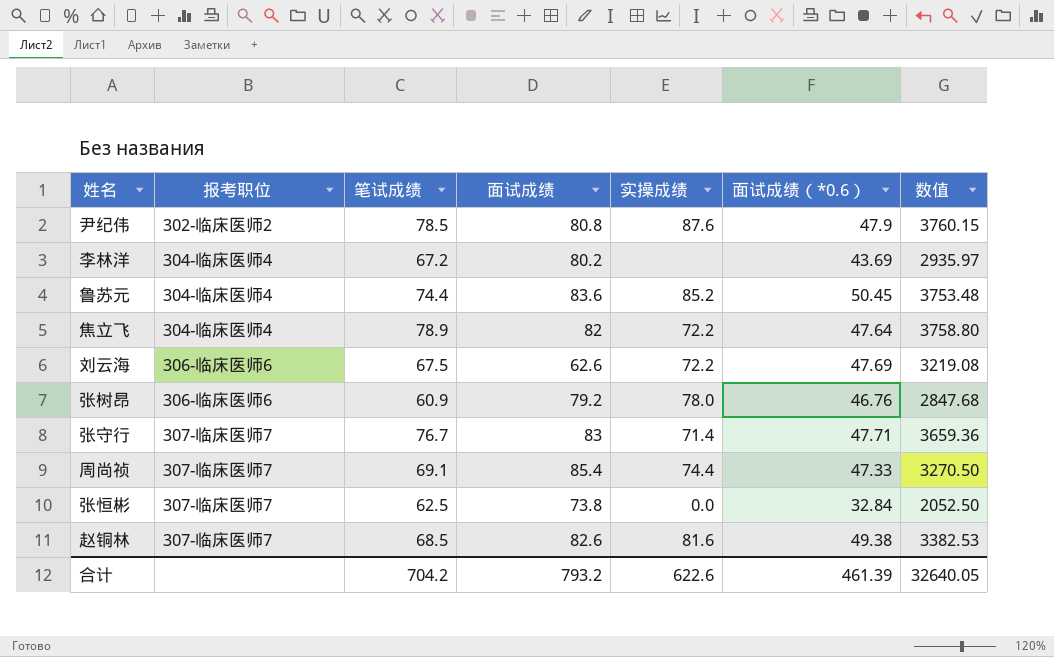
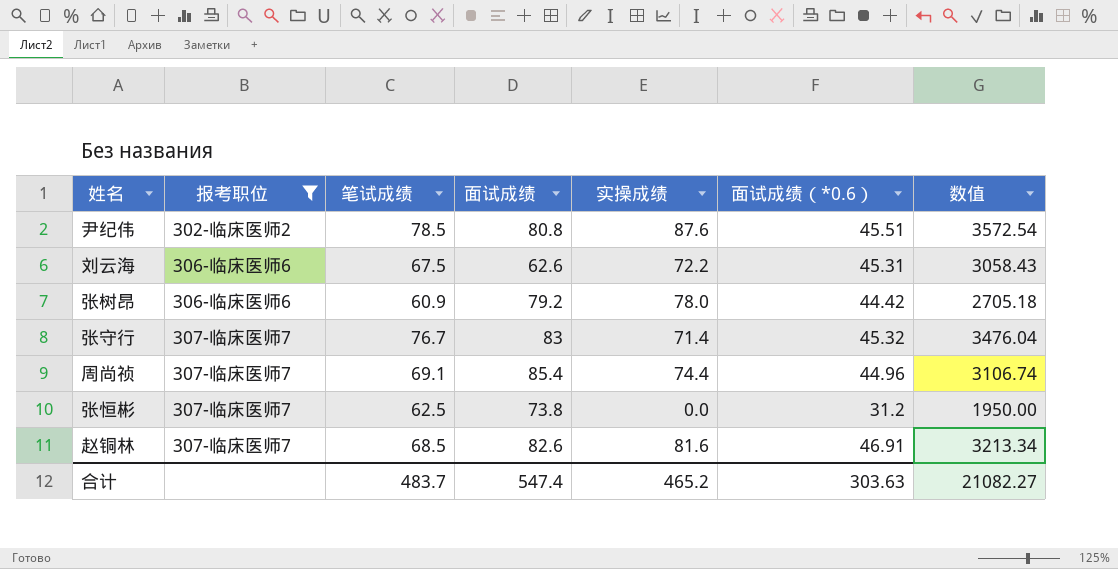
filter: none -> 报考职位 != 304-临床医师4
尹纪伟 | 面试成绩（*0.6）: 47.9 -> 45.51
尹纪伟 | 数值: 3760.15 -> 3572.54
刘云海 | 面试成绩（*0.6）: 47.69 -> 45.31
刘云海 | 数值: 3219.08 -> 3058.43
张树昂 | 面试成绩（*0.6）: 46.76 -> 44.42
张树昂 | 数值: 2847.68 -> 2705.18
张守行 | 面试成绩（*0.6）: 47.71 -> 45.32
张守行 | 数值: 3659.36 -> 3476.04
周尚祯 | 面试成绩（*0.6）: 47.33 -> 44.96
周尚祯 | 数值: 3270.50 -> 3106.74
张恒彬 | 面试成绩（*0.6）: 32.84 -> 31.2
张恒彬 | 数值: 2052.50 -> 1950.00
赵铜林 | 面试成绩（*0.6）: 49.38 -> 46.91
赵铜林 | 数值: 3382.53 -> 3213.34
合计 | 笔试成绩: 704.2 -> 483.7
合计 | 面试成绩: 793.2 -> 547.4
合计 | 实操成绩: 622.6 -> 465.2
合计 | 面试成绩（*0.6）: 461.39 -> 303.63
合计 | 数值: 32640.05 -> 21082.27

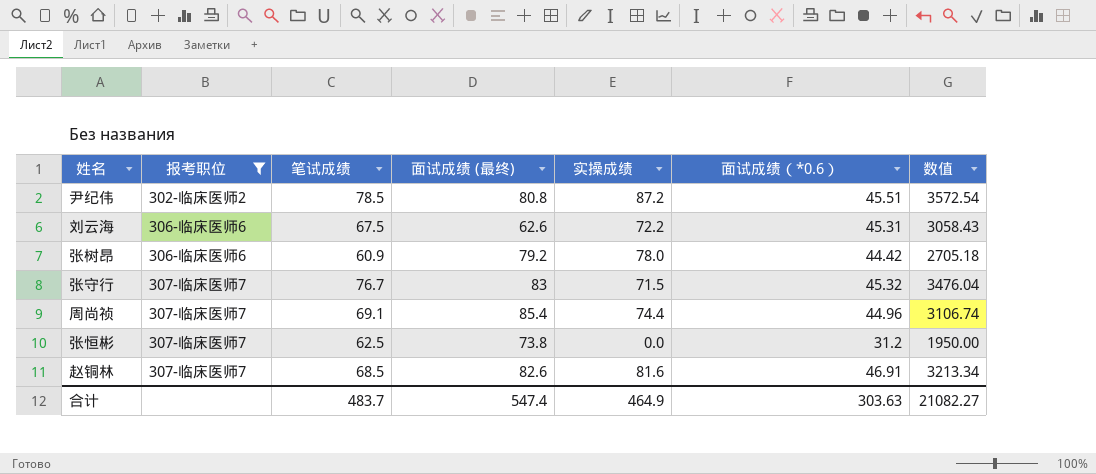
column name: 面试成绩 -> 面试成绩 (最终)
尹纪伟 | 实操成绩: 87.6 -> 87.2
张守行 | 实操成绩: 71.4 -> 71.5
合计 | 实操成绩: 465.2 -> 464.9

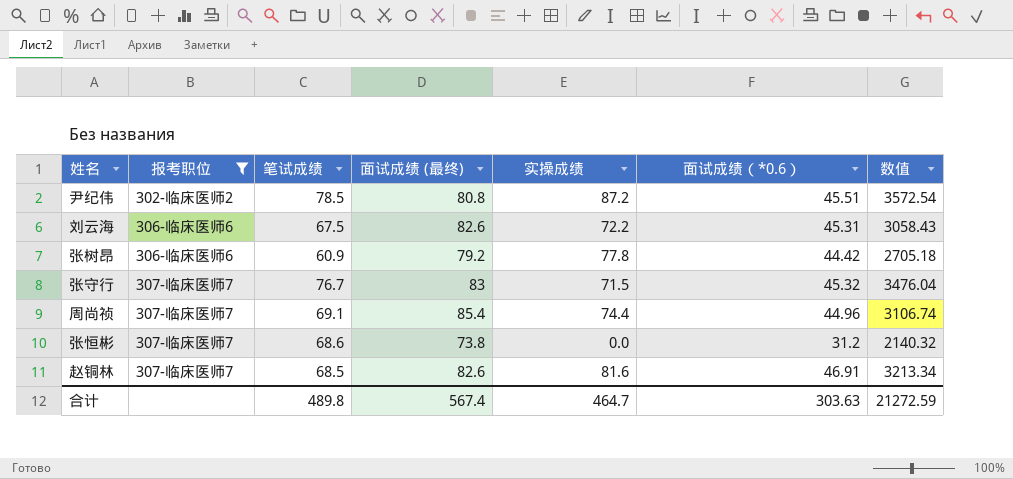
刘云海 | 面试成绩 (最终): 62.6 -> 82.6
张树昂 | 实操成绩: 78.0 -> 77.8
张恒彬 | 笔试成绩: 62.5 -> 68.6
张恒彬 | 数值: 1950.00 -> 2140.32
合计 | 笔试成绩: 483.7 -> 489.8
合计 | 面试成绩 (最终): 547.4 -> 567.4
合计 | 实操成绩: 464.9 -> 464.7
合计 | 数值: 21082.27 -> 21272.59

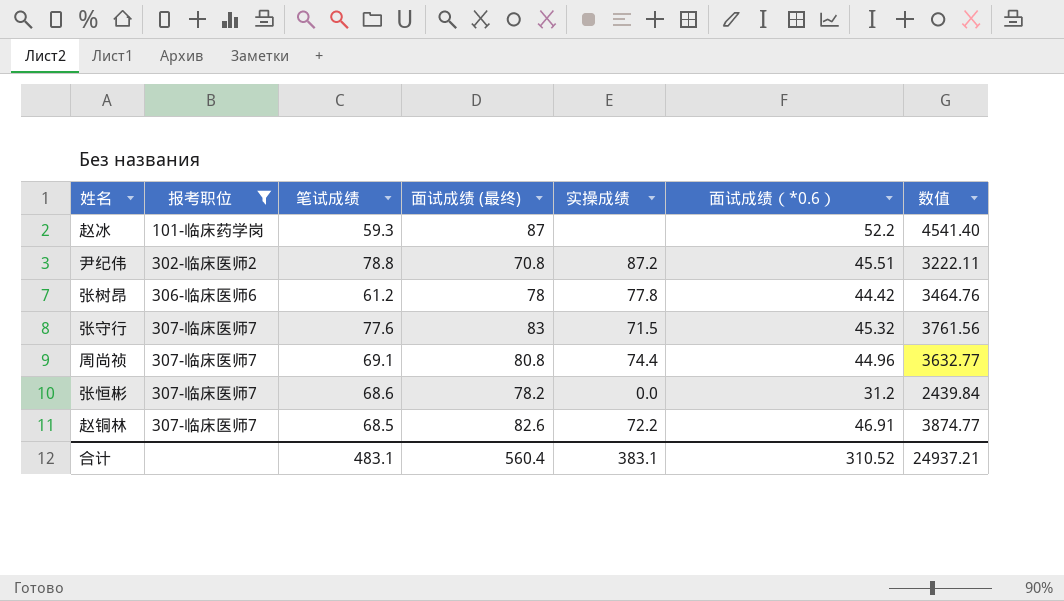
column 数值 | formula: [笔试成绩] * [面试成绩（*0.6）] -> [面试成绩 (最终)] * [面试成绩（*0.6）]
row 刘云海: 306-临床医师6 | 67.5 | 82.6 | 72.2 | 45.31 | 3058.43 -> none
row 赵冰: none -> 101-临床药学岗 | 59.3 | 87 | none | 52.2 | 4541.40
尹纪伟 | 笔试成绩: 78.5 -> 78.8
尹纪伟 | 面试成绩 (最终): 80.8 -> 70.8
张树昂 | 笔试成绩: 60.9 -> 61.2
张树昂 | 面试成绩 (最终): 79.2 -> 78
张守行 | 笔试成绩: 76.7 -> 77.6
周尚祯 | 面试成绩 (最终): 85.4 -> 80.8
张恒彬 | 面试成绩 (最终): 73.8 -> 78.2
赵铜林 | 实操成绩: 81.6 -> 72.2
合计 | 笔试成绩: 489.8 -> 483.1
合计 | 面试成绩 (最终): 567.4 -> 560.4
合计 | 实操成绩: 464.7 -> 383.1
合计 | 面试成绩（*0.6）: 303.63 -> 310.52
合计 | 数值: 21272.59 -> 24937.21

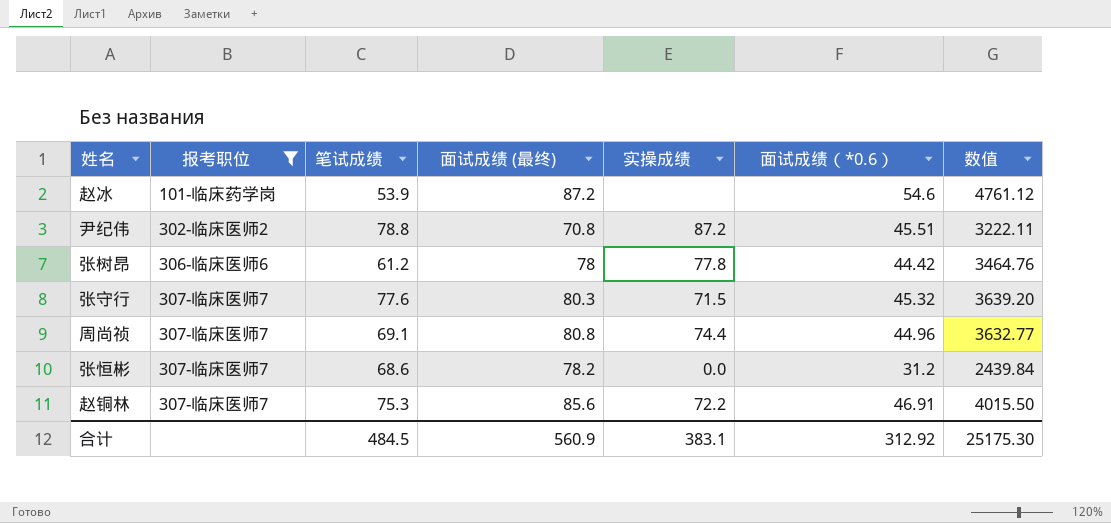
赵冰 | 笔试成绩: 59.3 -> 53.9
赵冰 | 面试成绩 (最终): 87 -> 87.2
赵冰 | 面试成绩（*0.6）: 52.2 -> 54.6
赵冰 | 数值: 4541.40 -> 4761.12
张守行 | 面试成绩 (最终): 83 -> 80.3
张守行 | 数值: 3761.56 -> 3639.20
赵铜林 | 笔试成绩: 68.5 -> 75.3
赵铜林 | 面试成绩 (最终): 82.6 -> 85.6
赵铜林 | 数值: 3874.77 -> 4015.50
合计 | 笔试成绩: 483.1 -> 484.5
合计 | 面试成绩 (最终): 560.4 -> 560.9
合计 | 面试成绩（*0.6）: 310.52 -> 312.92
合计 | 数值: 24937.21 -> 25175.30

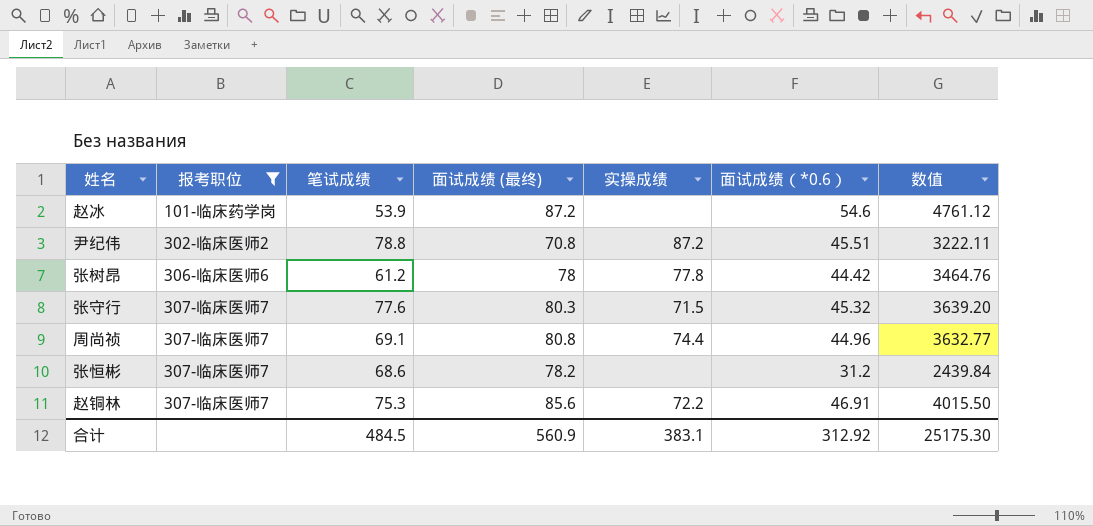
张恒彬 | 实操成绩: 0.0 -> none

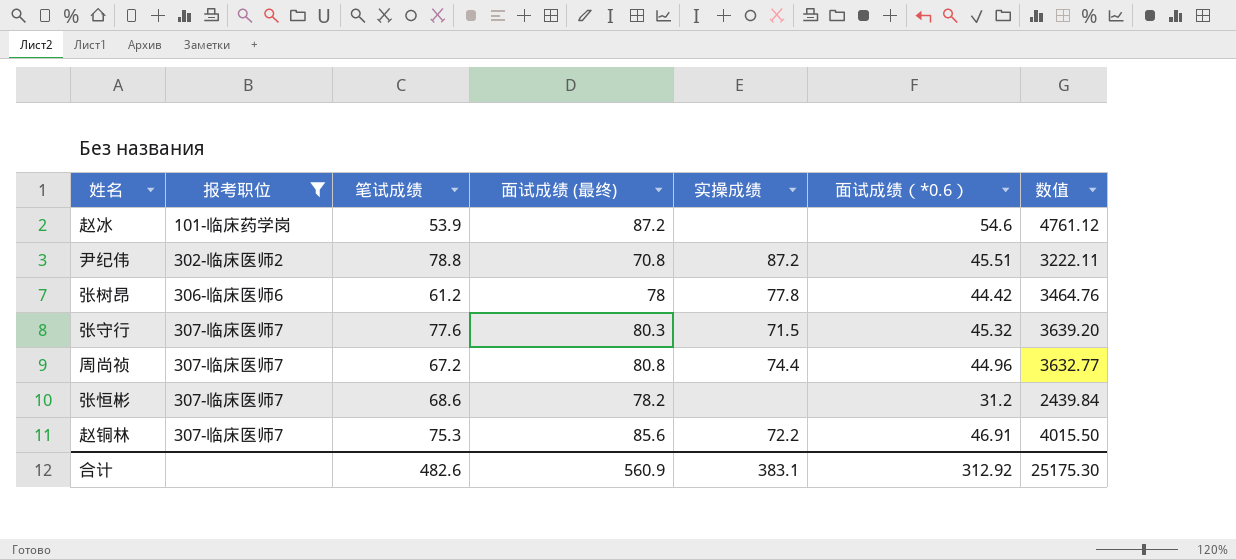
周尚祯 | 笔试成绩: 69.1 -> 67.2
合计 | 笔试成绩: 484.5 -> 482.6

